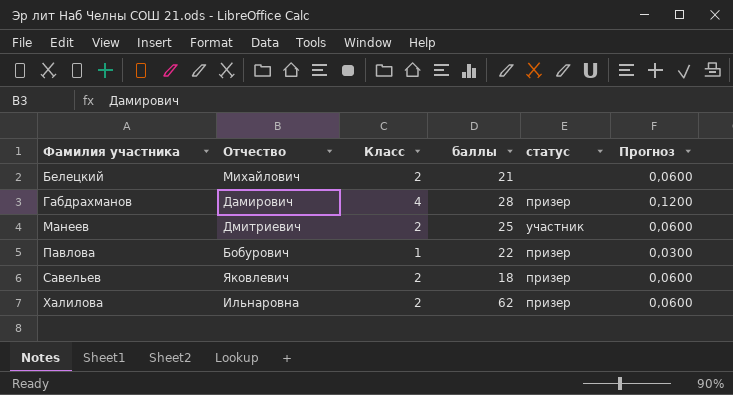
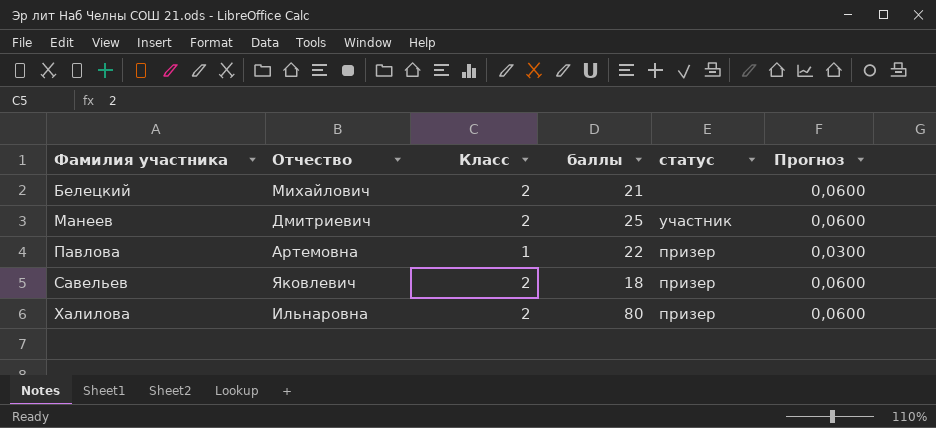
row Габдрахманов: Дамирович | 4 | 28 | призер | 0,1200 -> none
Павлова | Отчество: Бобурович -> Артемовна
Халилова | баллы: 62 -> 80

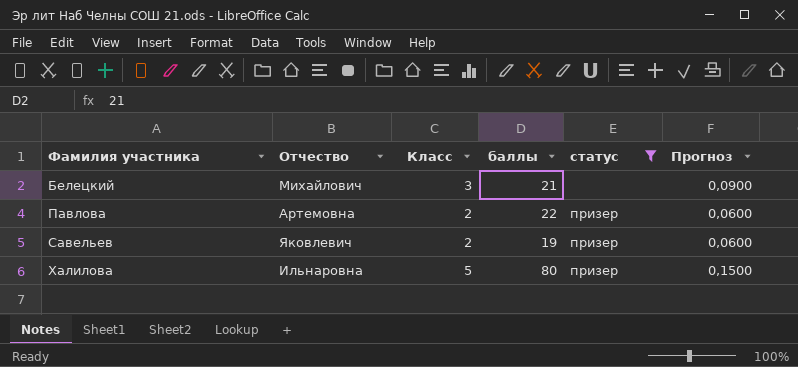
filter: none -> статус != участник
Белецкий | Класс: 2 -> 3
Белецкий | Прогноз: 0,0600 -> 0,0900
Павлова | Класс: 1 -> 2
Павлова | Прогноз: 0,0300 -> 0,0600
Савельев | баллы: 18 -> 19
Халилова | Класс: 2 -> 5
Халилова | Прогноз: 0,0600 -> 0,1500

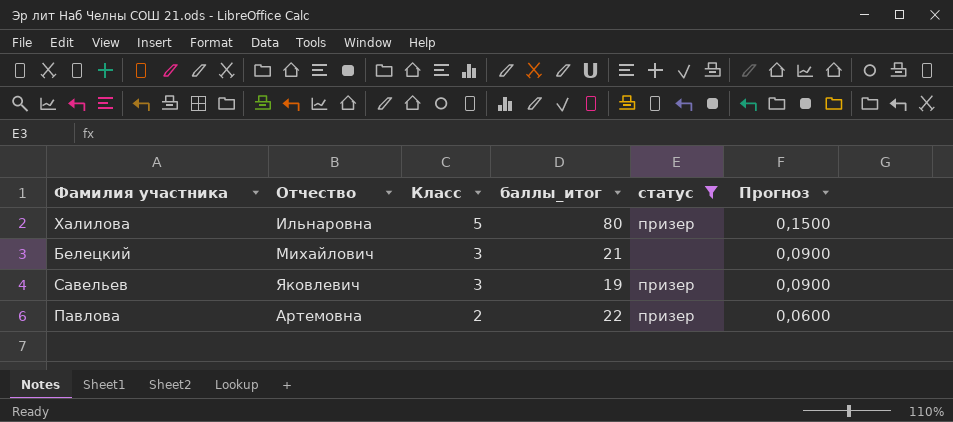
row order: Фамилия участника ascending -> Класс descending
column name: баллы -> баллы_итог
Савельев | Класс: 2 -> 3
Савельев | Прогноз: 0,0600 -> 0,0900

